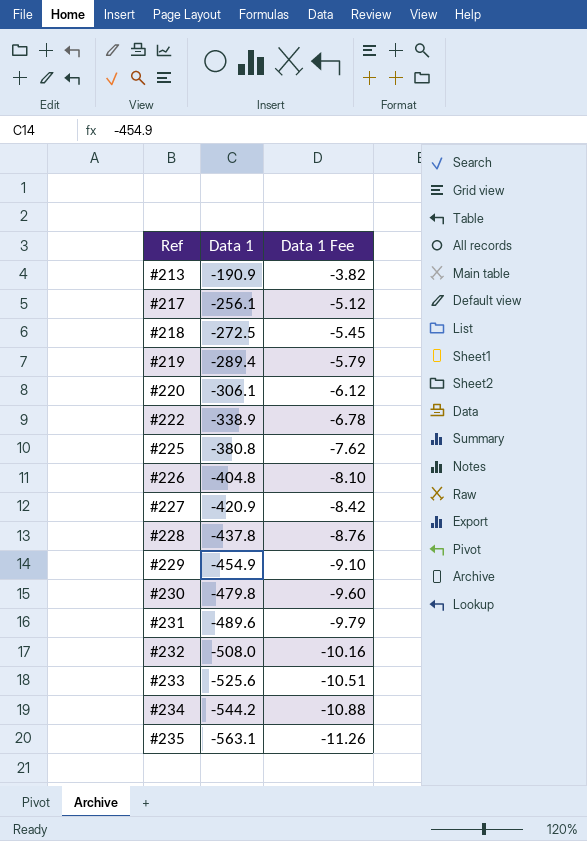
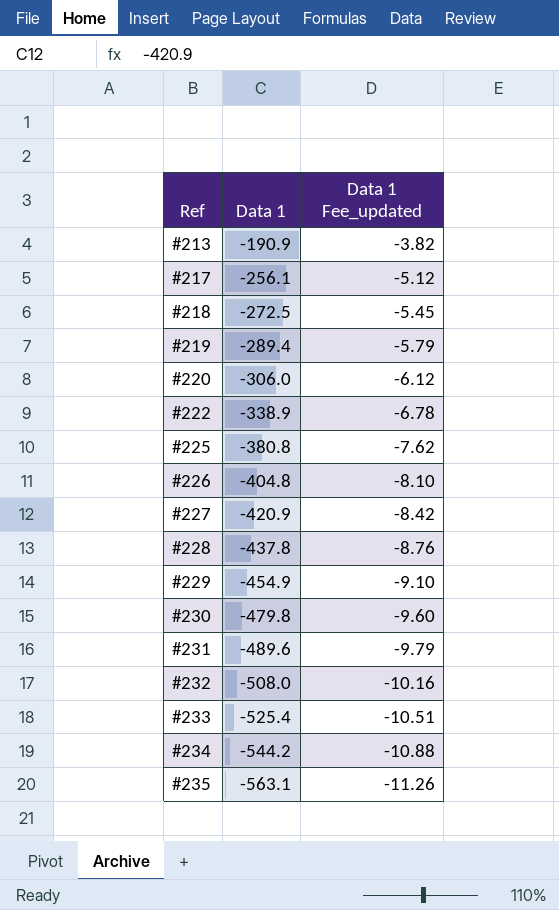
column name: Data 1 Fee -> Data 1 Fee_updated
#220 | Data 1: -306.1 -> -306.0
#233 | Data 1: -525.6 -> -525.4

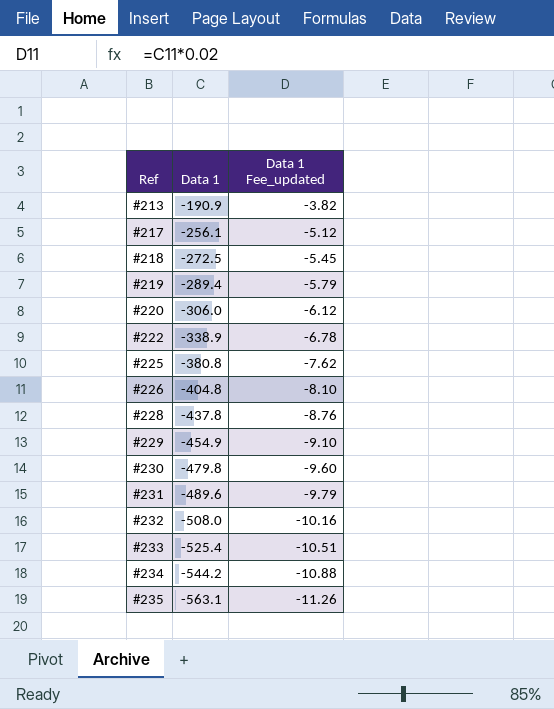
row #227: -420.9 | -8.42 -> none

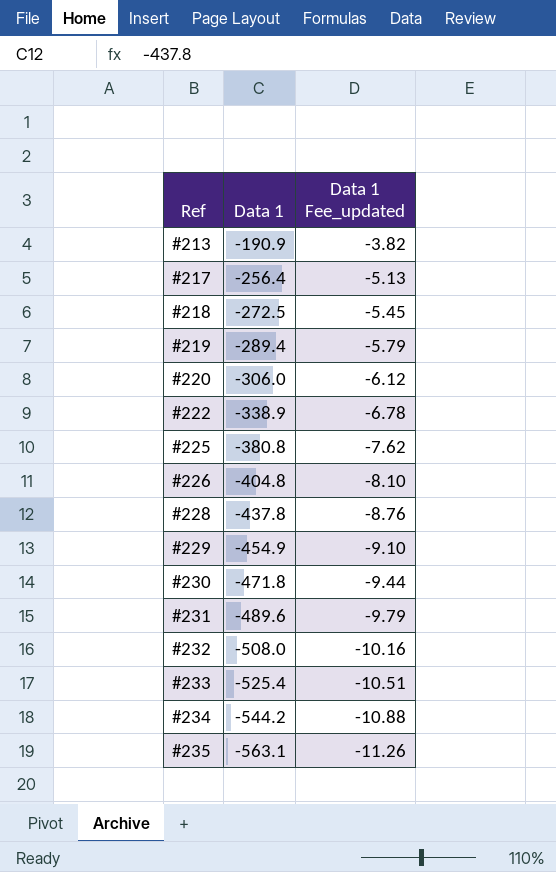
#217 | Data 1: -256.1 -> -256.4
#217 | Data 1 Fee_updated: -5.12 -> -5.13
#230 | Data 1: -479.8 -> -471.8
#230 | Data 1 Fee_updated: -9.60 -> -9.44

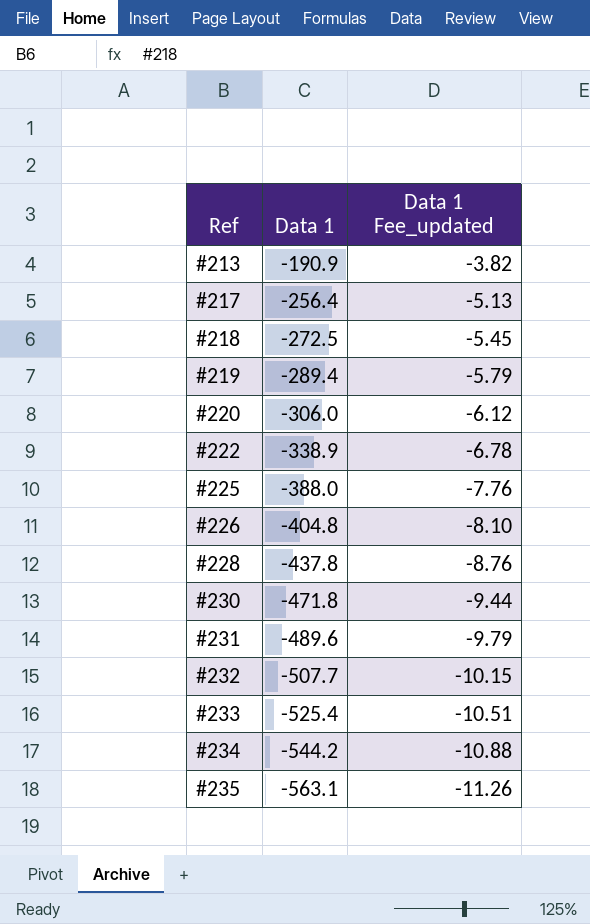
row #229: -454.9 | -9.10 -> none
#225 | Data 1: -380.8 -> -388.0
#225 | Data 1 Fee_updated: -7.62 -> -7.76
#232 | Data 1: -508.0 -> -507.7
#232 | Data 1 Fee_updated: -10.16 -> -10.15

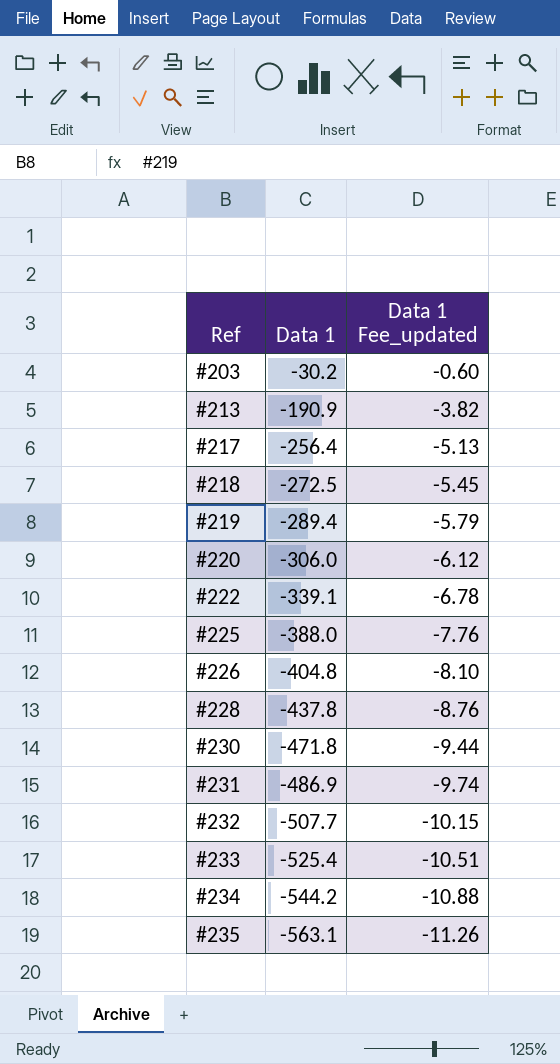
row #203: none -> -30.2 | -0.60
#222 | Data 1: -338.9 -> -339.1
#231 | Data 1: -489.6 -> -486.9
#231 | Data 1 Fee_updated: -9.79 -> -9.74

